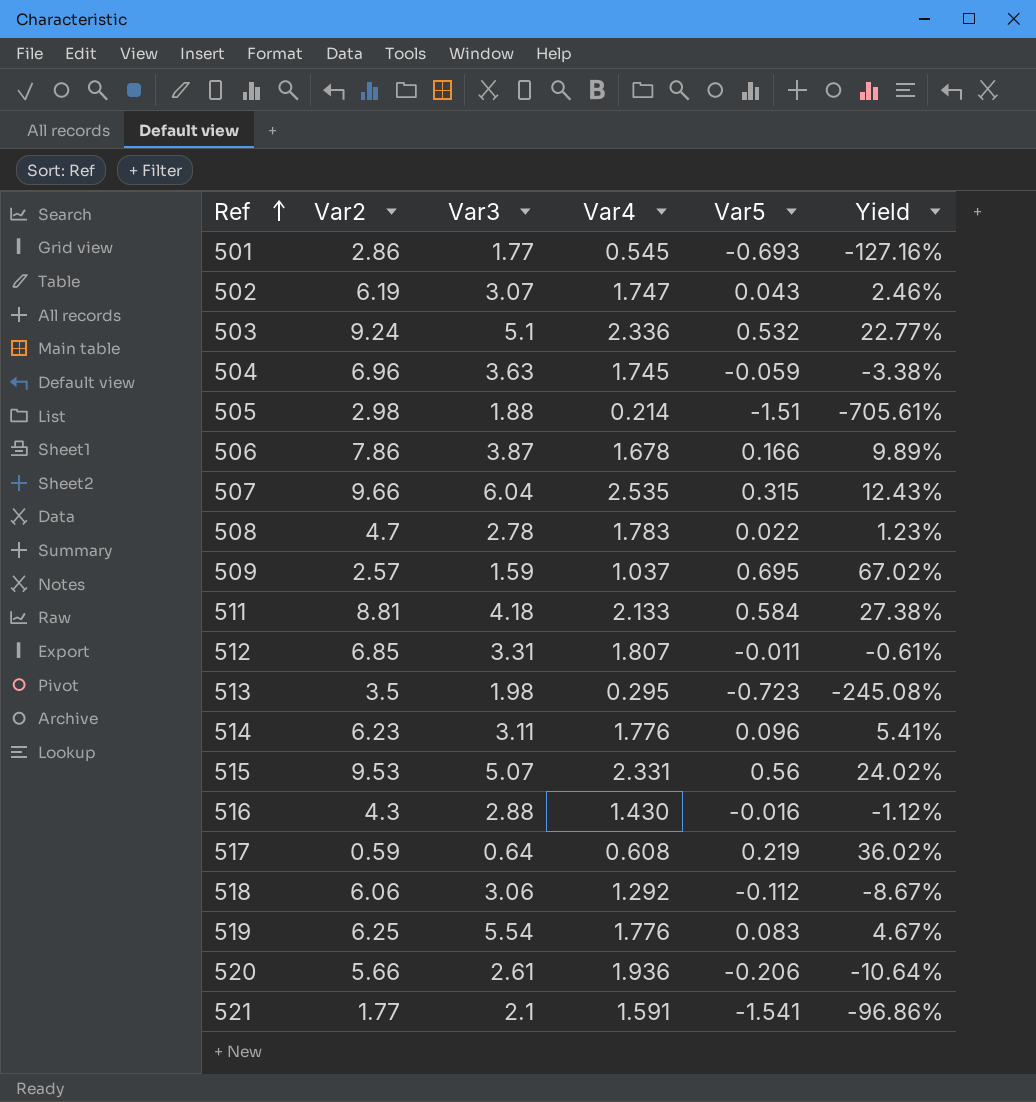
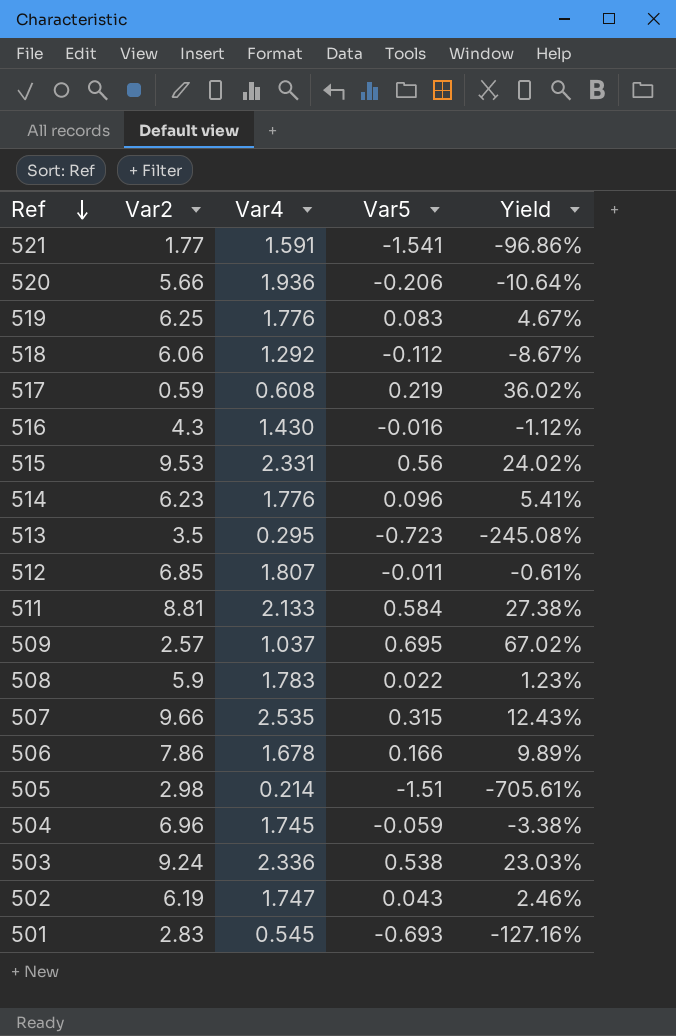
row order: Ref ascending -> Ref descending
column Var3 | position: 3 -> none
508 | Var2: 4.7 -> 5.9
503 | Var5: 0.532 -> 0.538
503 | Yield: 22.77% -> 23.03%
501 | Var2: 2.86 -> 2.83

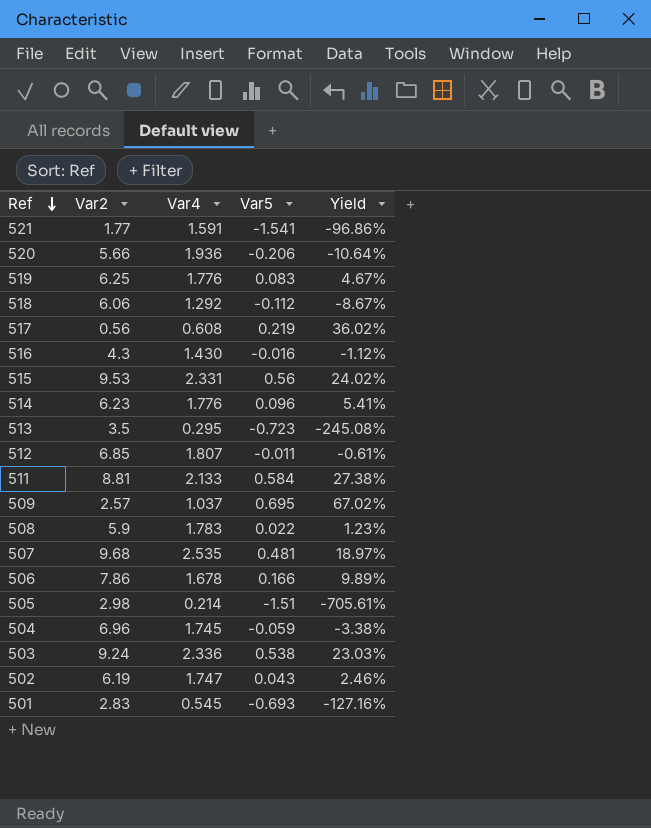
517 | Var2: 0.59 -> 0.56
507 | Var2: 9.66 -> 9.68
507 | Var5: 0.315 -> 0.481
507 | Yield: 12.43% -> 18.97%

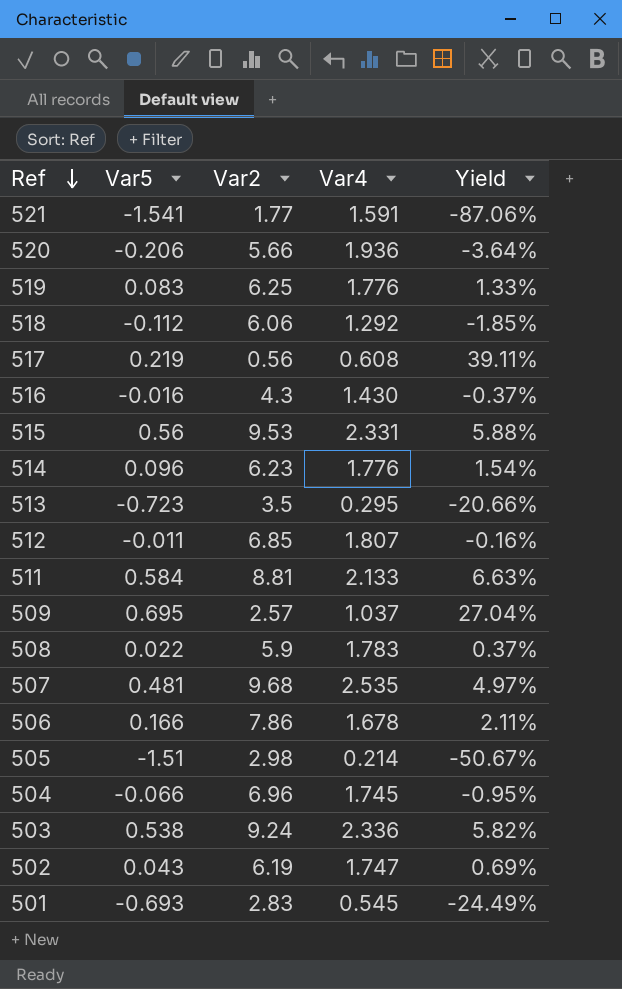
column Var5 | position: 4 -> 2
column Yield | formula: [Var5] / [Var4] -> [Var5] / [Var2]
504 | Var5: -0.059 -> -0.066

